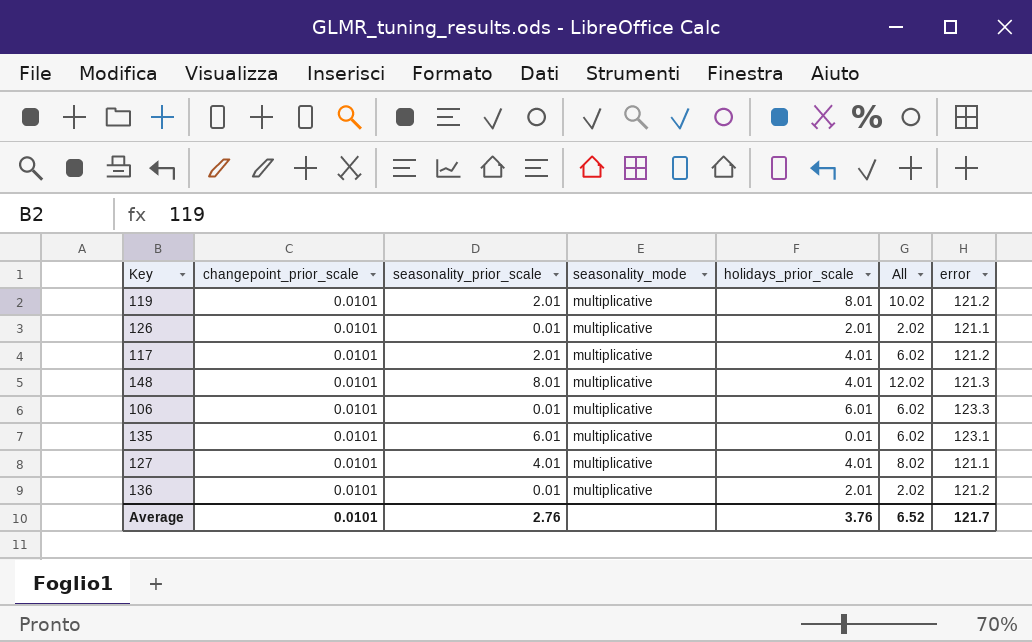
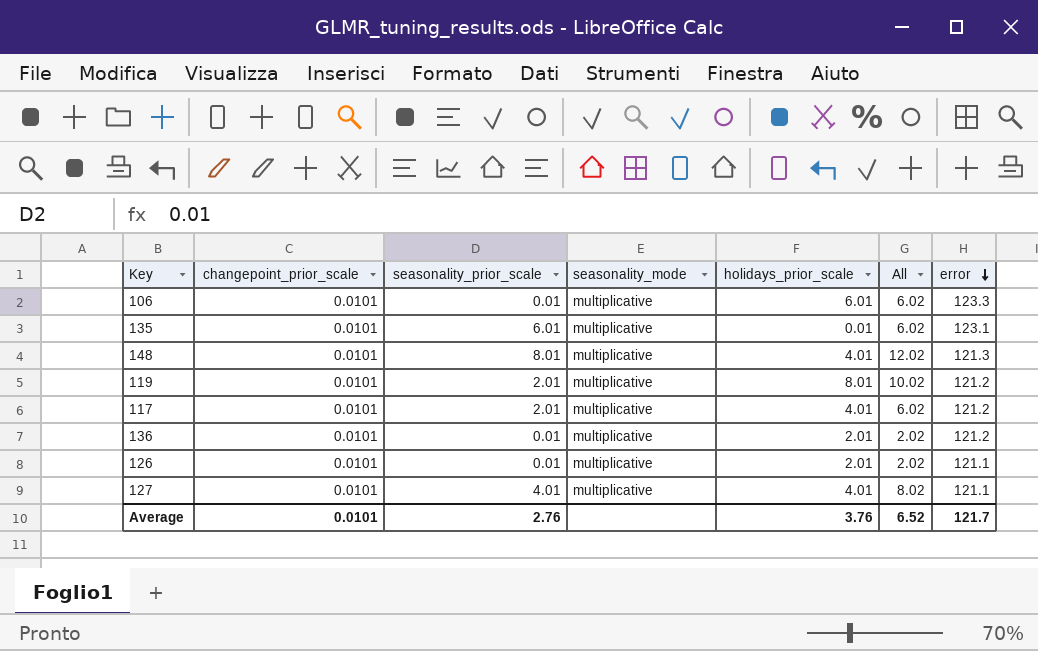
row order: none -> error descending

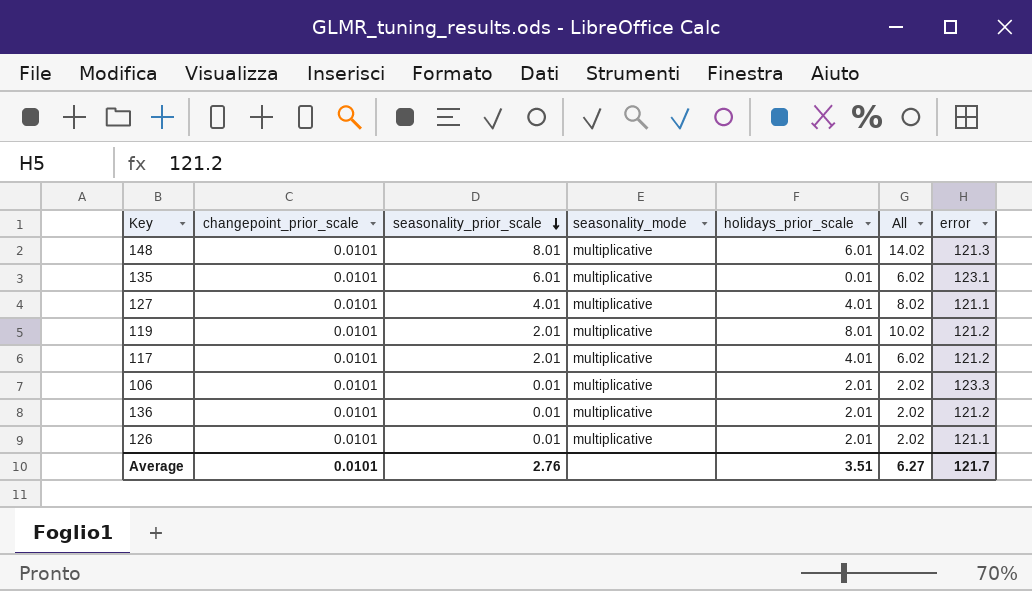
row order: error descending -> seasonality_prior_scale descending
148 | holidays_prior_scale: 4.01 -> 6.01
148 | All: 12.02 -> 14.02
106 | holidays_prior_scale: 6.01 -> 2.01
106 | All: 6.02 -> 2.02
Average | holidays_prior_scale: 3.76 -> 3.51
Average | All: 6.52 -> 6.27

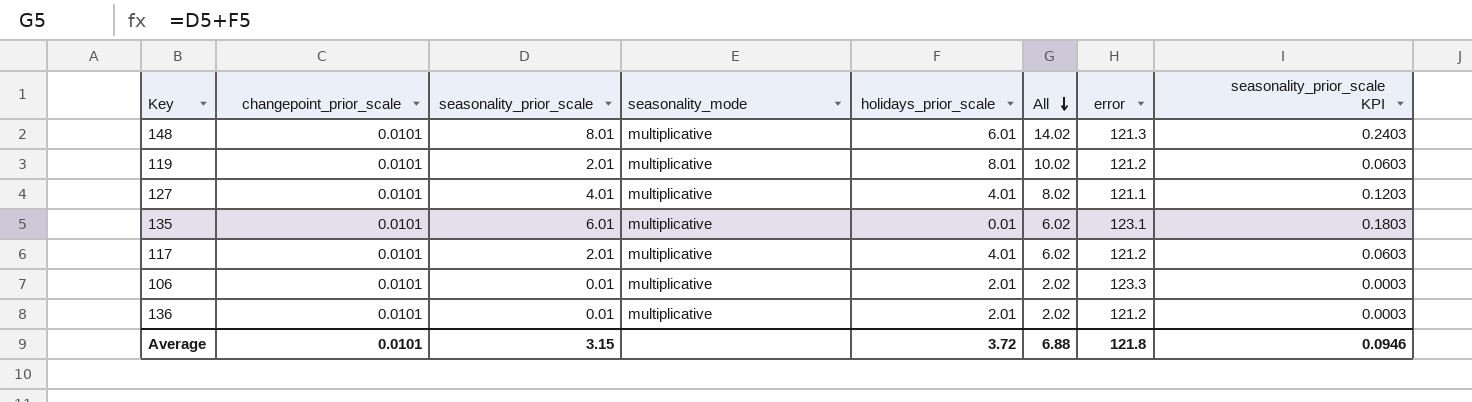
row order: seasonality_prior_scale descending -> All descending
column seasonality_prior_scale KPI | formula: none -> [seasonality_prior_scale] * 0.03
row 126: 0.0101 | 0.01 | multiplicative | 2.01 | 2.02 | 121.1 -> none
Average | seasonality_prior_scale: 2.76 -> 3.15
Average | holidays_prior_scale: 3.51 -> 3.72
Average | All: 6.27 -> 6.88
Average | error: 121.7 -> 121.8

